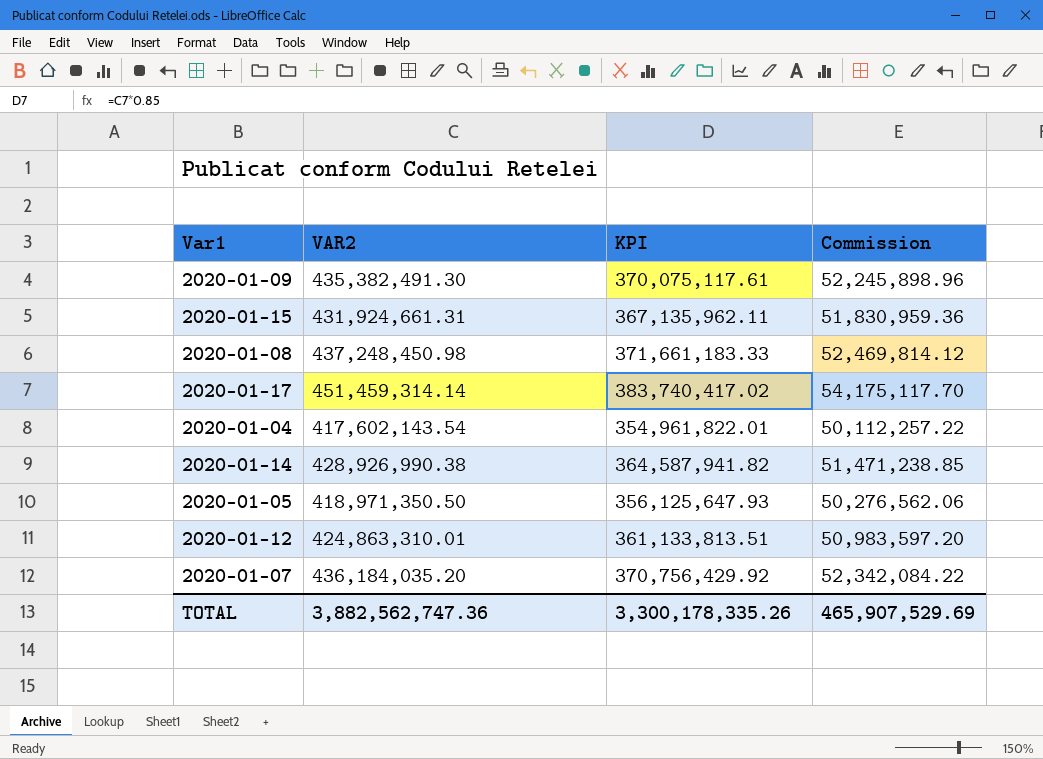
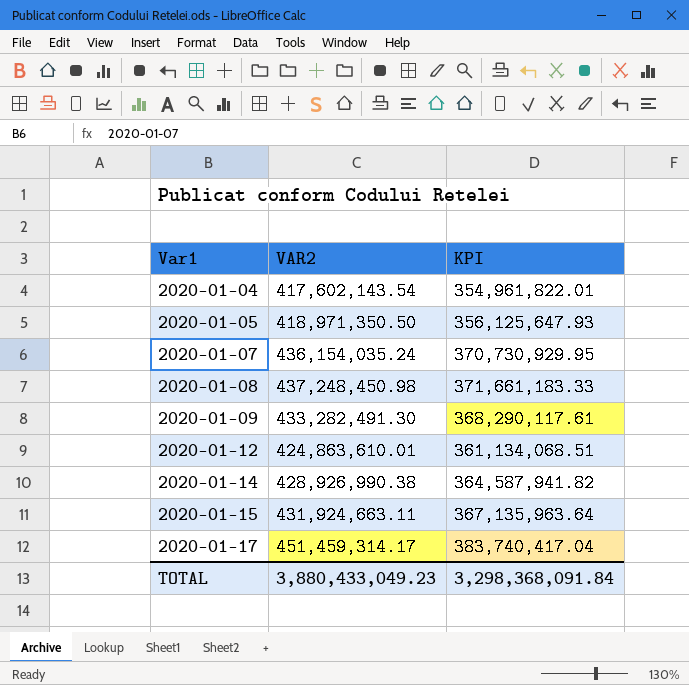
row order: none -> Var1 ascending
column Commission | formula: [VAR2] * 0.12 -> none
2020-01-07 | VAR2: 436,184,035.20 -> 436,154,035.24
2020-01-07 | KPI: 370,756,429.92 -> 370,730,929.95
2020-01-09 | VAR2: 435,382,491.30 -> 433,282,491.30
2020-01-09 | KPI: 370,075,117.61 -> 368,290,117.61
2020-01-12 | VAR2: 424,863,310.01 -> 424,863,610.01
2020-01-12 | KPI: 361,133,813.51 -> 361,134,068.51
2020-01-15 | VAR2: 431,924,661.31 -> 431,924,663.11
2020-01-15 | KPI: 367,135,962.11 -> 367,135,963.64
2020-01-17 | VAR2: 451,459,314.14 -> 451,459,314.17
2020-01-17 | KPI: 383,740,417.02 -> 383,740,417.04
TOTAL | VAR2: 3,882,562,747.36 -> 3,880,433,049.23
TOTAL | KPI: 3,300,178,335.26 -> 3,298,368,091.84

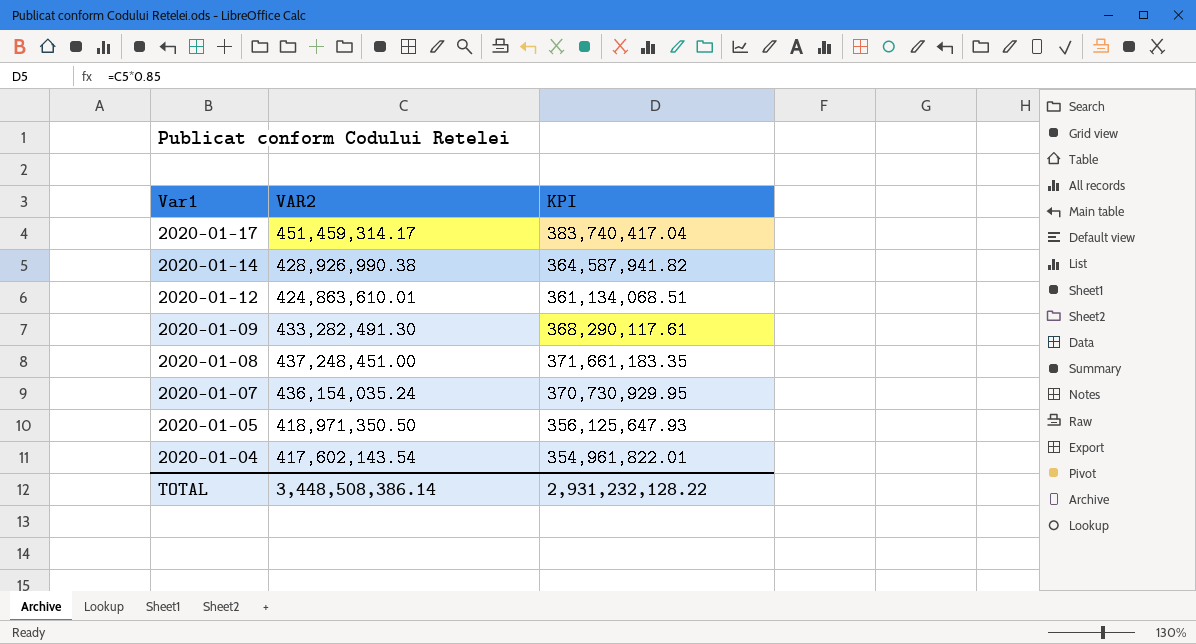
row order: Var1 ascending -> Var1 descending
row 2020-01-15: 431,924,663.11 | 367,135,963.64 -> none
2020-01-08 | VAR2: 437,248,450.98 -> 437,248,451.00
2020-01-08 | KPI: 371,661,183.33 -> 371,661,183.35
TOTAL | VAR2: 3,880,433,049.23 -> 3,448,508,386.14
TOTAL | KPI: 3,298,368,091.84 -> 2,931,232,128.22

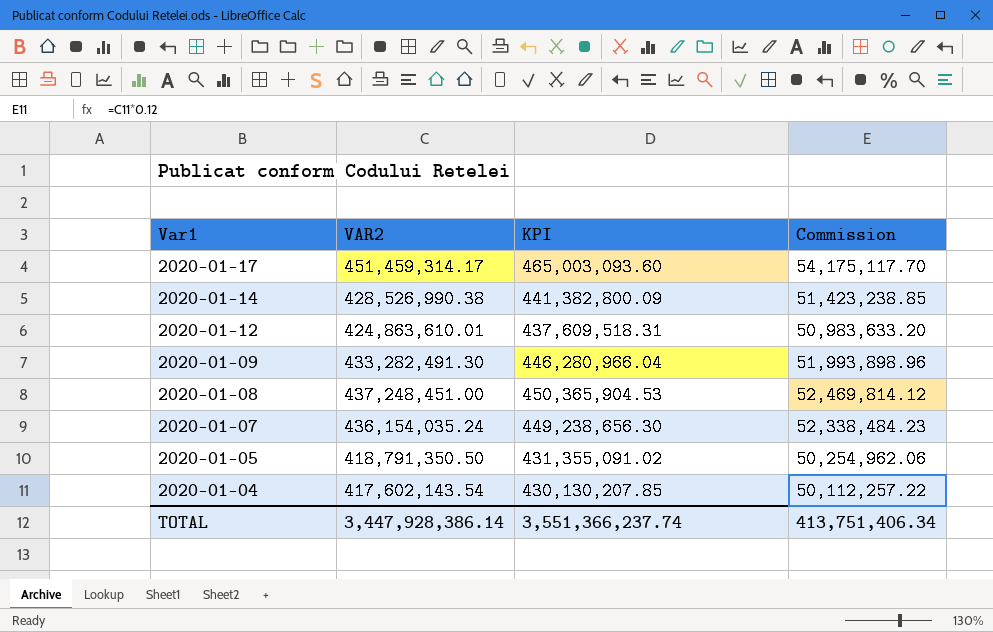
column KPI | formula: [VAR2] * 0.85 -> [VAR2] * 1.03
column Commission | formula: none -> [VAR2] * 0.12
2020-01-14 | VAR2: 428,926,990.38 -> 428,526,990.38
2020-01-05 | VAR2: 418,971,350.50 -> 418,791,350.50
TOTAL | VAR2: 3,448,508,386.14 -> 3,447,928,386.14
TOTAL | KPI: 2,931,232,128.22 -> 3,551,366,237.74

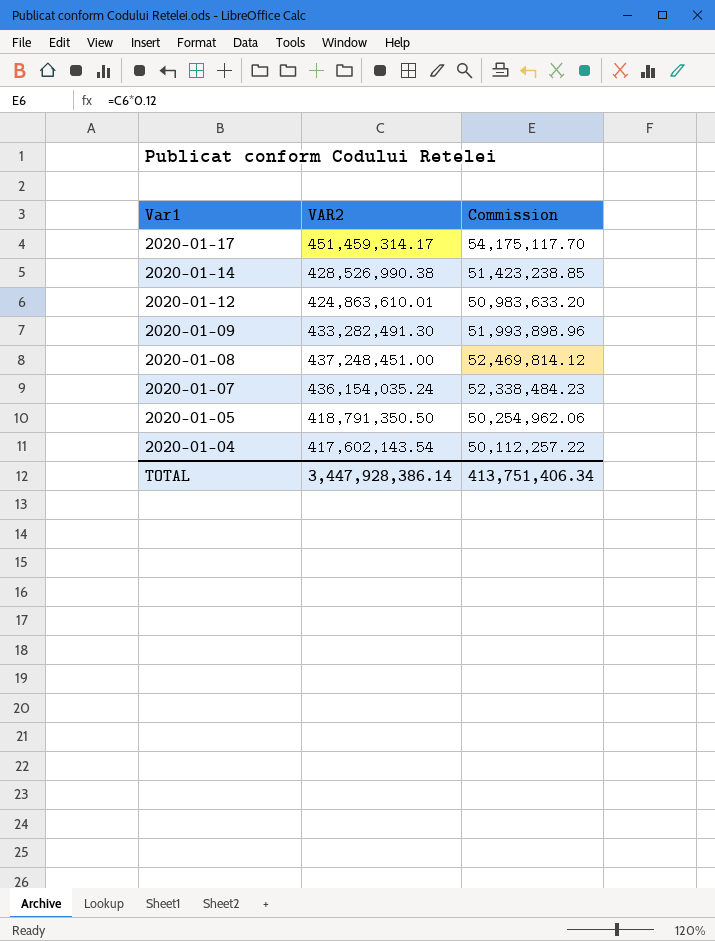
column KPI | formula: [VAR2] * 1.03 -> none

